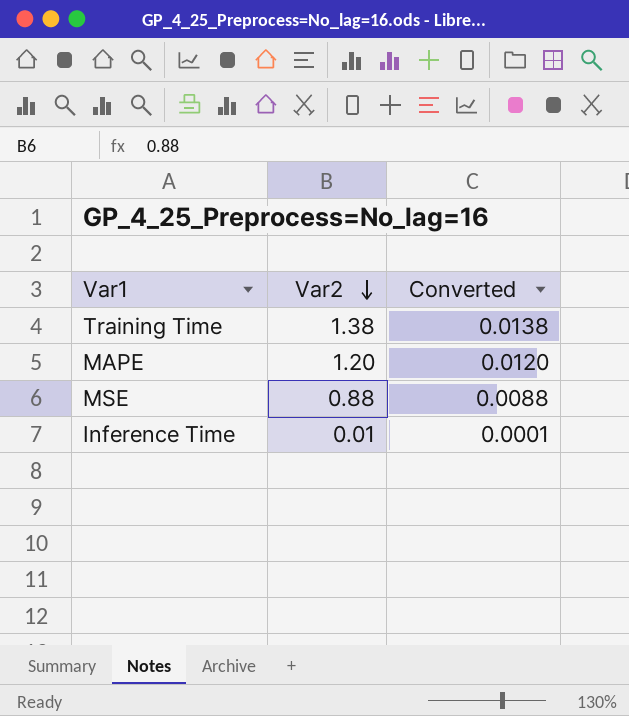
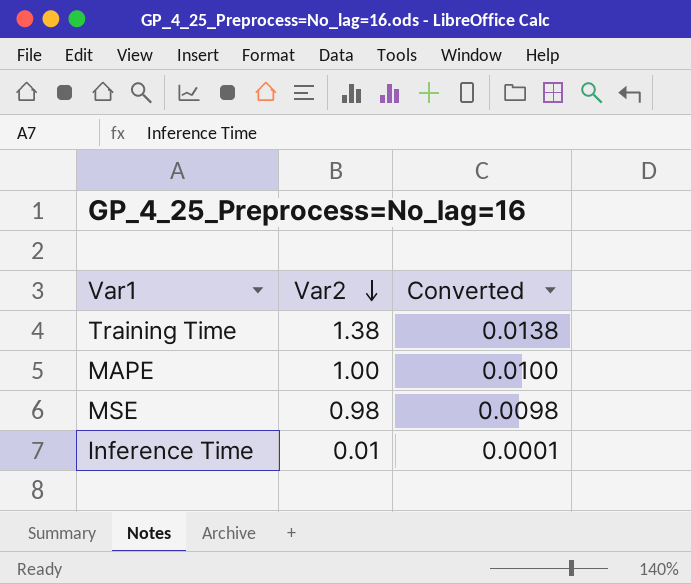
MAPE | Var2: 1.20 -> 1.00
MAPE | Converted: 0.0120 -> 0.0100
MSE | Var2: 0.88 -> 0.98
MSE | Converted: 0.0088 -> 0.0098

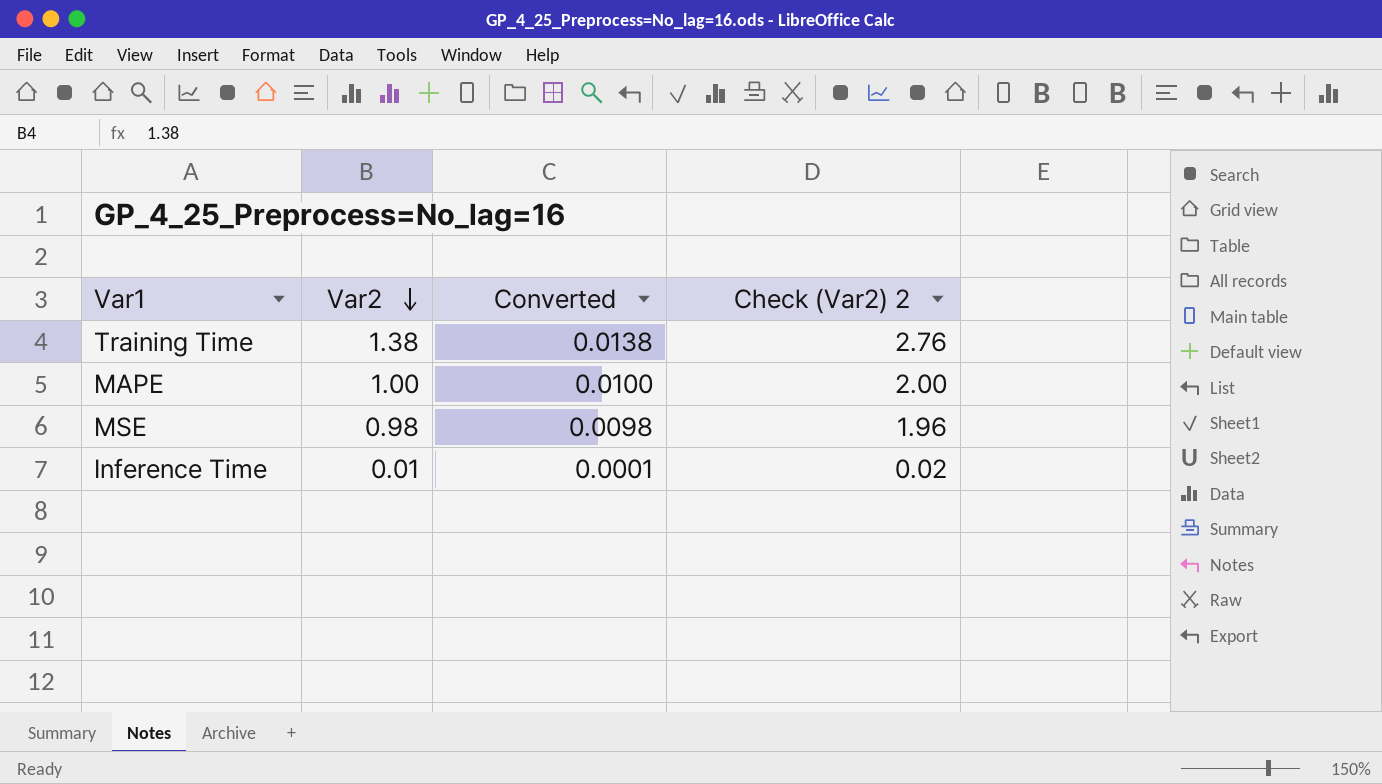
column Check (Var2) 2 | formula: none -> [Var2] * 2

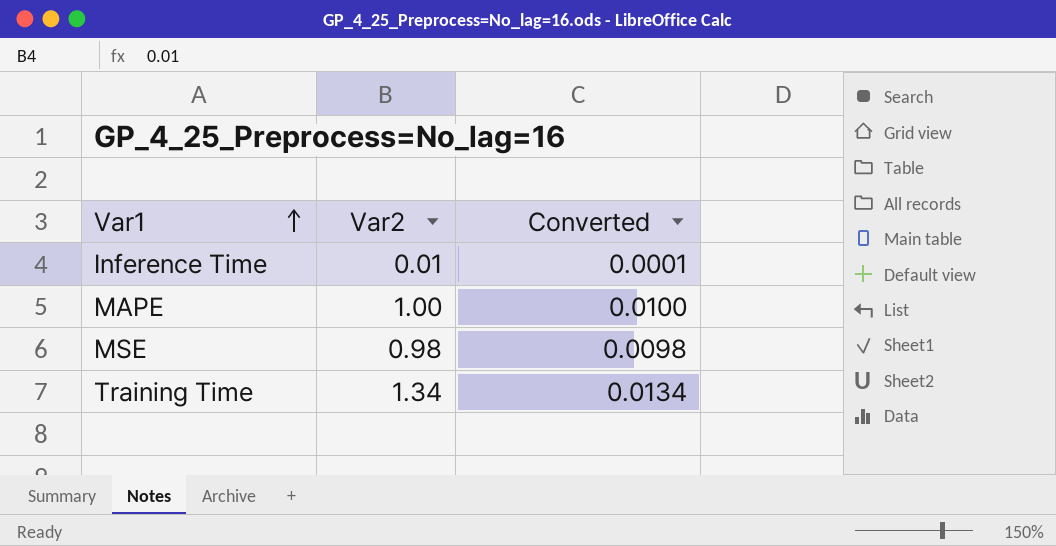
row order: Var2 descending -> Var1 ascending
column Check (Var2) 2 | formula: [Var2] * 2 -> none
Training Time | Var2: 1.38 -> 1.34
Training Time | Converted: 0.0138 -> 0.0134

